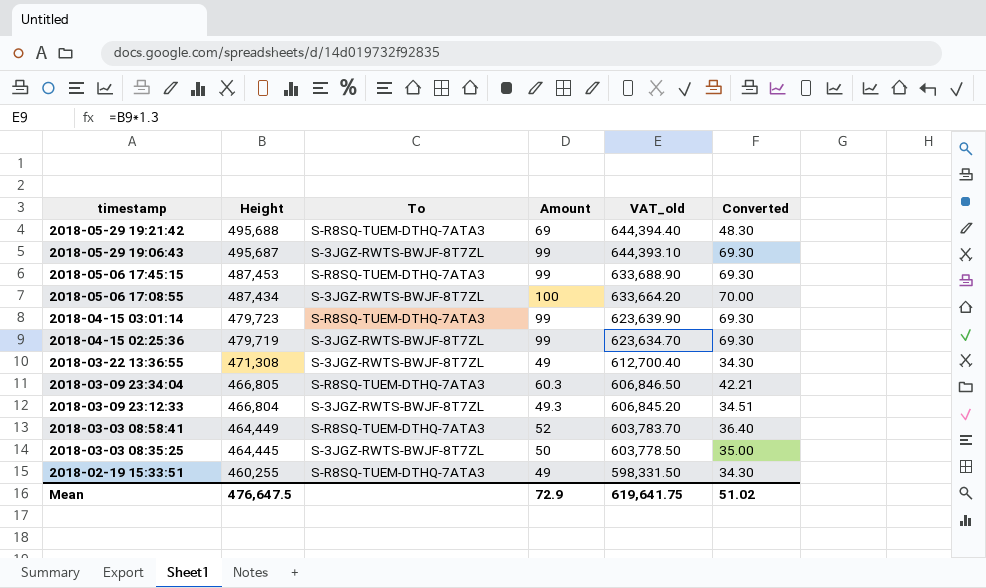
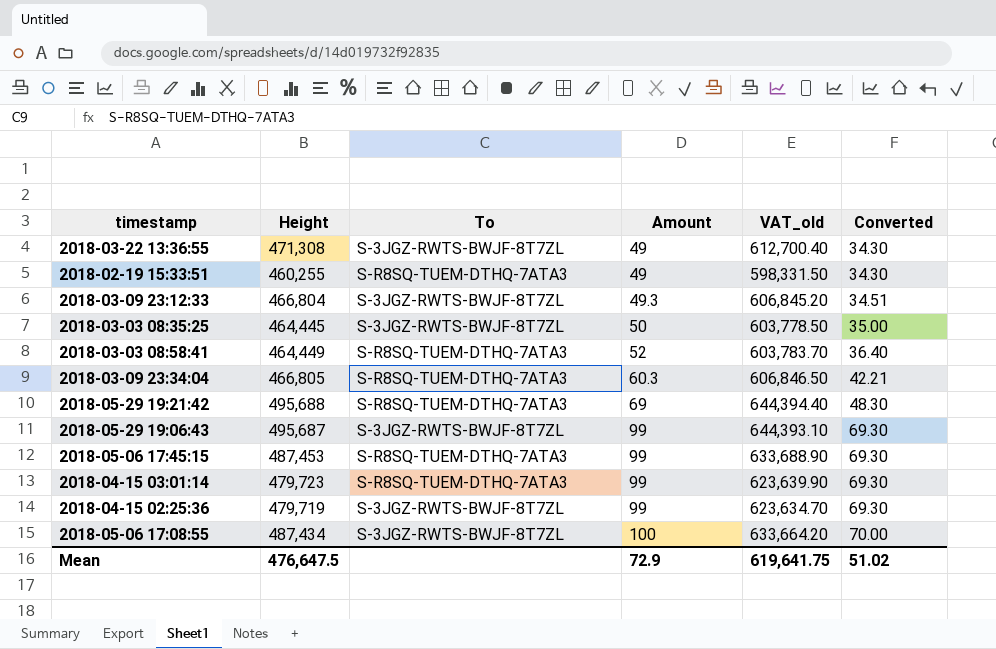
row order: timestamp descending -> Amount ascending

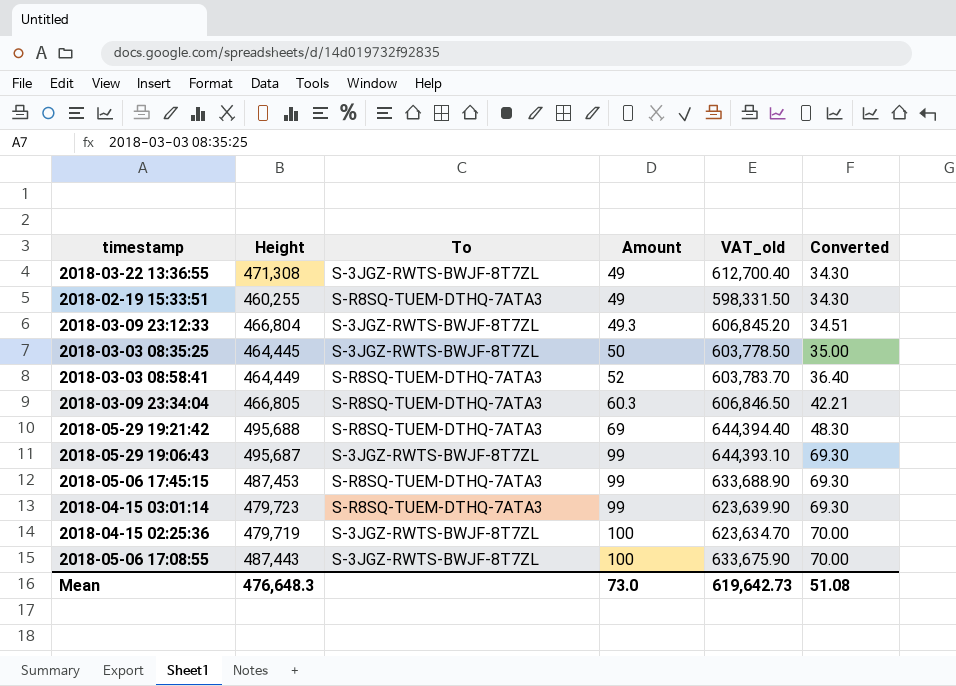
2018-04-15 02:25:36 | Amount: 99 -> 100
2018-04-15 02:25:36 | Converted: 69.30 -> 70.00
2018-05-06 17:08:55 | Height: 487,434 -> 487,443
2018-05-06 17:08:55 | VAT_old: 633,664.20 -> 633,675.90
Mean | Height: 476,647.5 -> 476,648.3
Mean | Amount: 72.9 -> 73.0
Mean | VAT_old: 619,641.75 -> 619,642.73
Mean | Converted: 51.02 -> 51.08

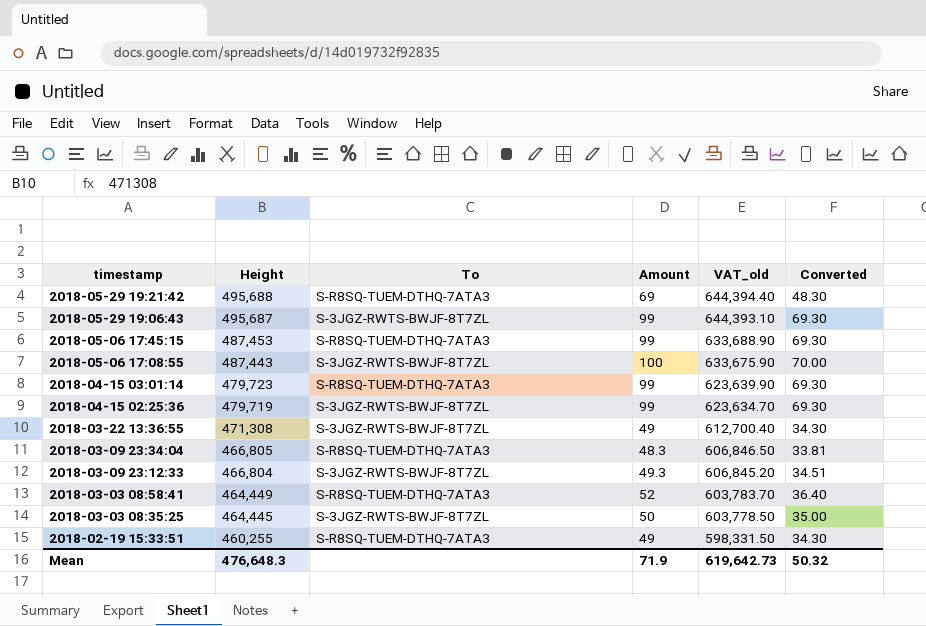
row order: Amount ascending -> timestamp descending
2018-04-15 02:25:36 | Amount: 100 -> 99
2018-04-15 02:25:36 | Converted: 70.00 -> 69.30
2018-03-09 23:34:04 | Amount: 60.3 -> 48.3
2018-03-09 23:34:04 | Converted: 42.21 -> 33.81
Mean | Amount: 73.0 -> 71.9
Mean | Converted: 51.08 -> 50.32

